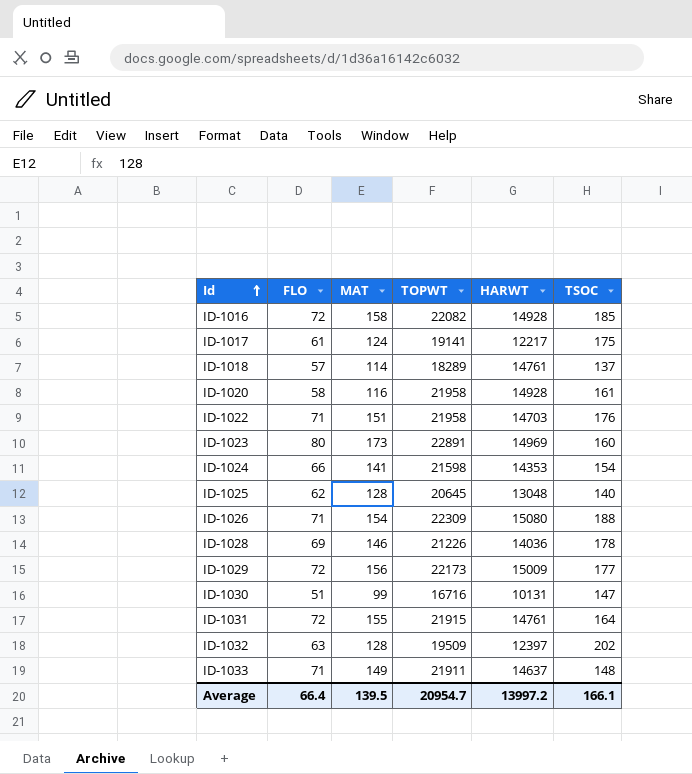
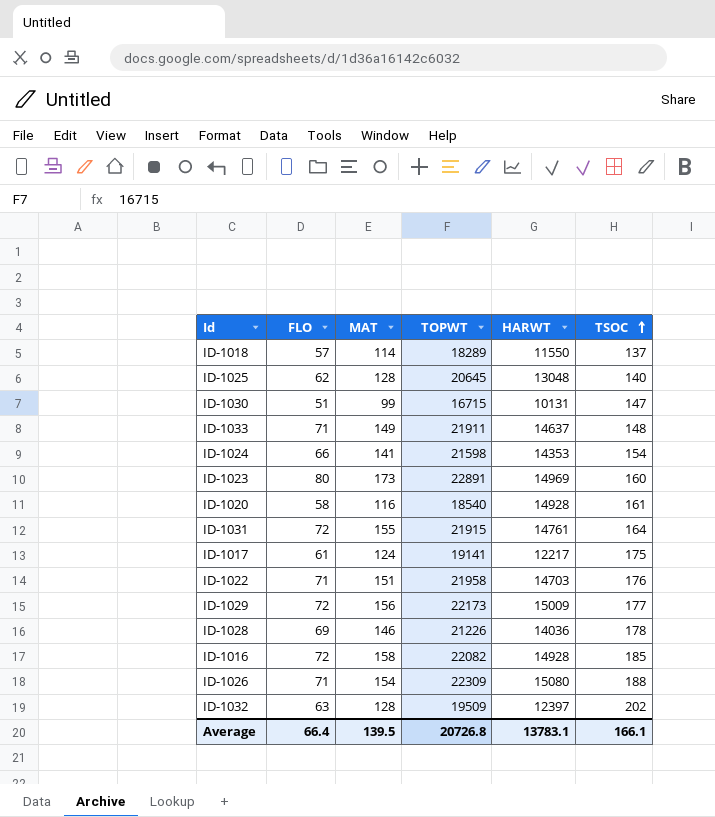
row order: Id ascending -> TSOC ascending
ID-1018 | HARWT: 14761 -> 11550
ID-1030 | TOPWT: 16716 -> 16715
ID-1020 | TOPWT: 21958 -> 18540
Average | TOPWT: 20954.7 -> 20726.8
Average | HARWT: 13997.2 -> 13783.1

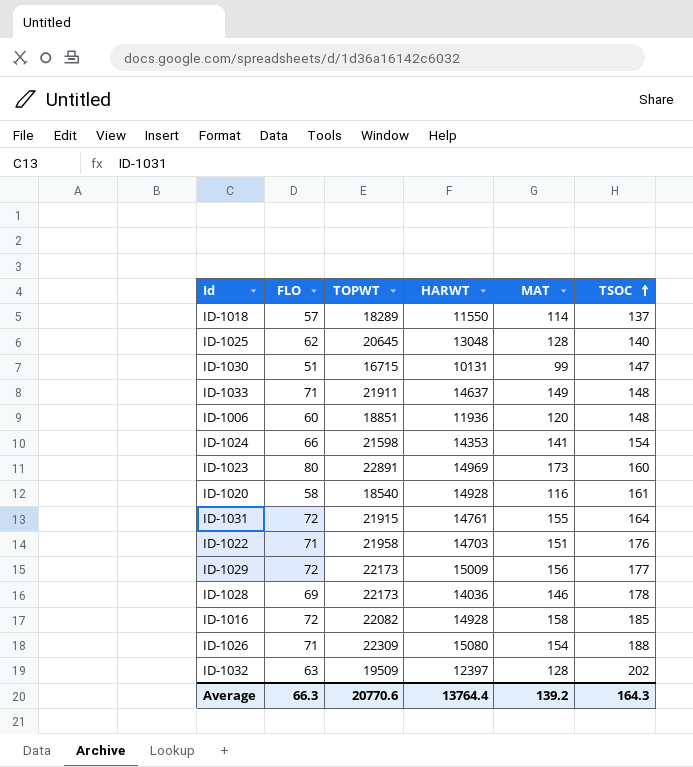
column MAT | position: 3 -> 5
row ID-1017: 61 | 124 | 19141 | 12217 | 175 -> none
row ID-1006: none -> 60 | 18851 | 11936 | 120 | 148
ID-1028 | TOPWT: 21226 -> 22173
Average | FLO: 66.4 -> 66.3
Average | TOPWT: 20726.8 -> 20770.6
Average | HARWT: 13783.1 -> 13764.4
Average | MAT: 139.5 -> 139.2
Average | TSOC: 166.1 -> 164.3

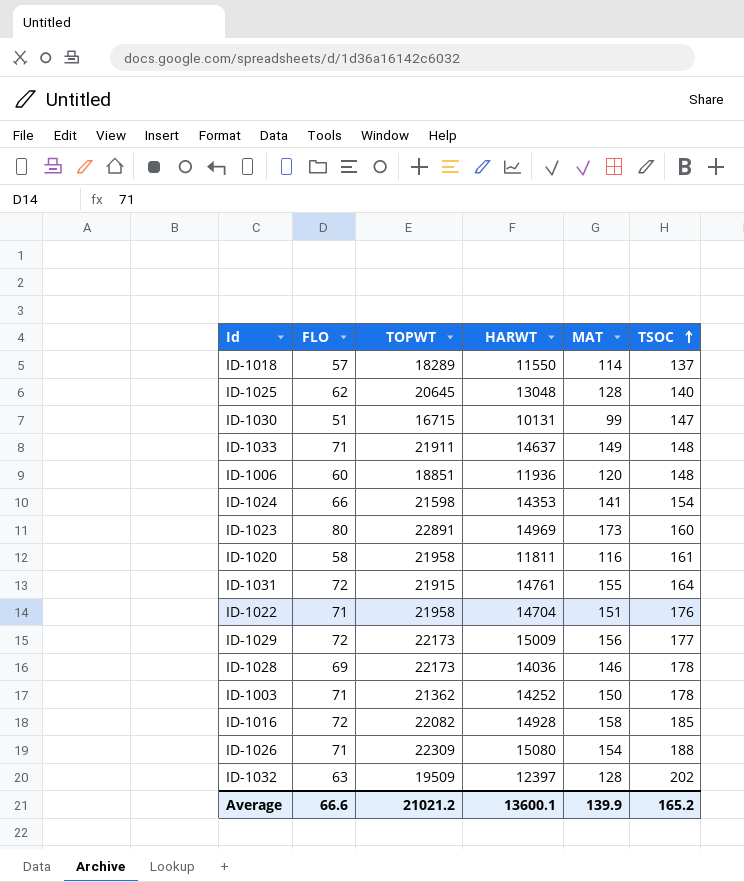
ID-1020 | TOPWT: 18540 -> 21958
ID-1020 | HARWT: 14928 -> 11811
ID-1022 | HARWT: 14703 -> 14704
row ID-1003: none -> 71 | 21362 | 14252 | 150 | 178
Average | FLO: 66.3 -> 66.6
Average | TOPWT: 20770.6 -> 21021.2
Average | HARWT: 13764.4 -> 13600.1
Average | MAT: 139.2 -> 139.9
Average | TSOC: 164.3 -> 165.2

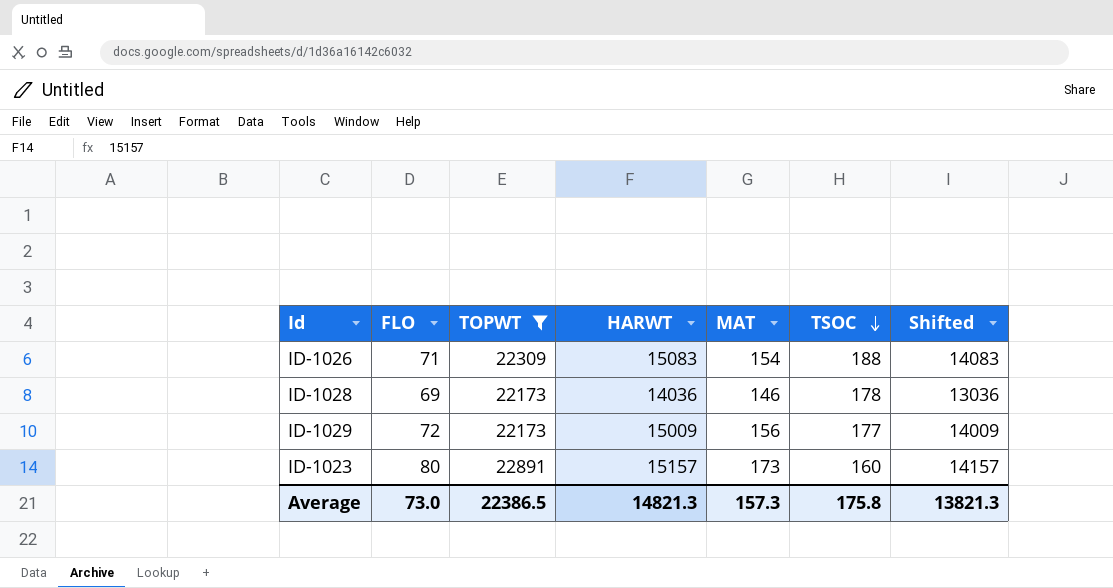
filter: none -> TOPWT >= 22173
row order: TSOC ascending -> TSOC descending
column Shifted | formula: none -> [HARWT] - 1000
ID-1026 | HARWT: 15080 -> 15083
ID-1023 | HARWT: 14969 -> 15157
Average | FLO: 66.6 -> 73.0
Average | TOPWT: 21021.2 -> 22386.5
Average | HARWT: 13600.1 -> 14821.3
Average | MAT: 139.9 -> 157.3
Average | TSOC: 165.2 -> 175.8

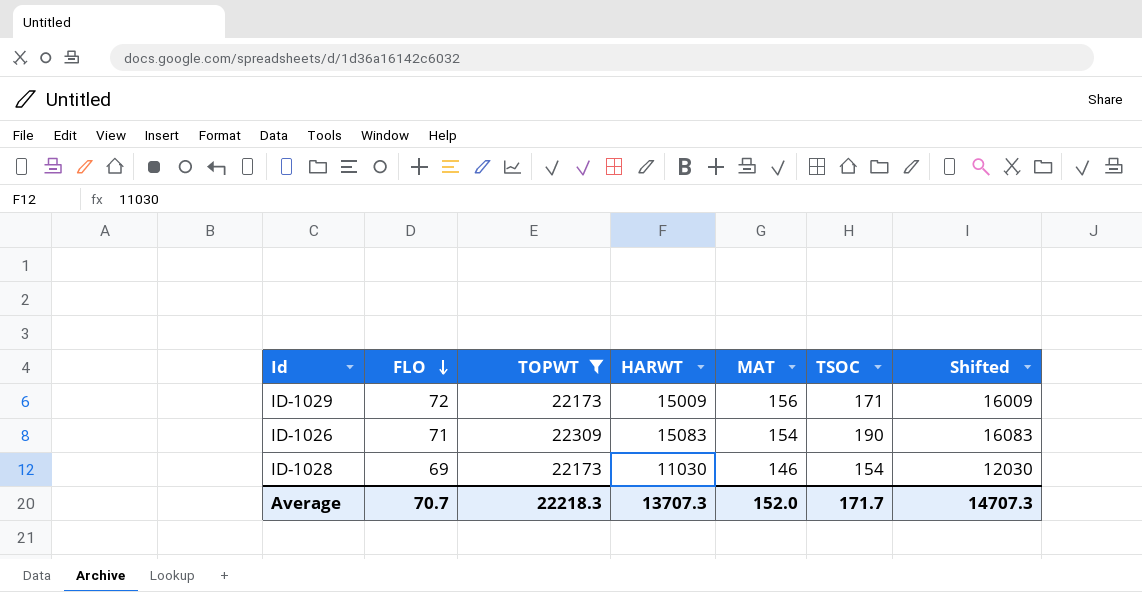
row order: TSOC descending -> FLO descending
column Shifted | formula: [HARWT] - 1000 -> [HARWT] + 1000
row ID-1023: 80 | 22891 | 15157 | 173 | 160 | 14157 -> none
ID-1029 | TSOC: 177 -> 171
ID-1026 | TSOC: 188 -> 190
ID-1028 | HARWT: 14036 -> 11030
ID-1028 | TSOC: 178 -> 154
Average | FLO: 73.0 -> 70.7
Average | TOPWT: 22386.5 -> 22218.3
Average | HARWT: 14821.3 -> 13707.3
Average | MAT: 157.3 -> 152.0
Average | TSOC: 175.8 -> 171.7
Average | Shifted: 13821.3 -> 14707.3

